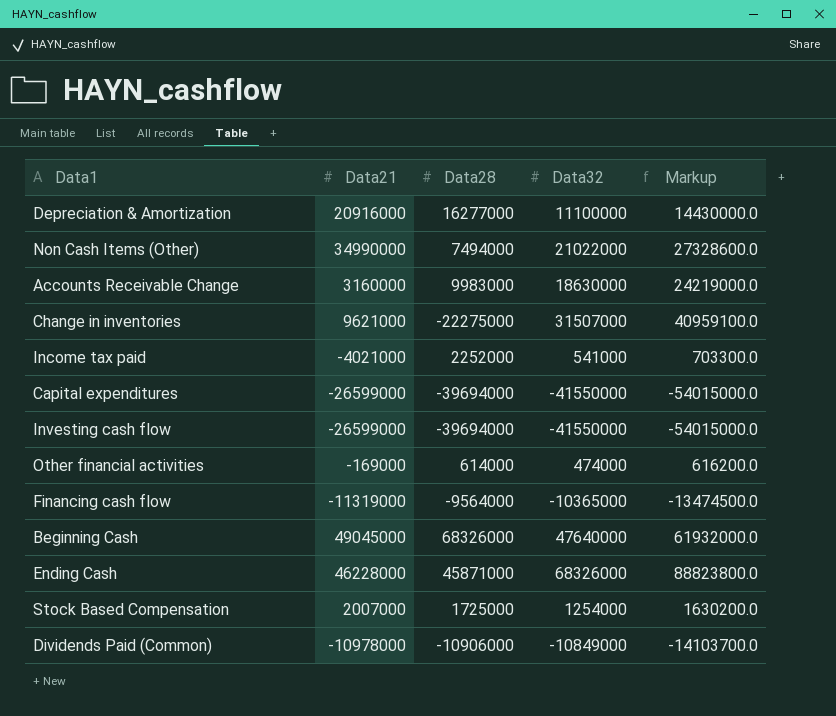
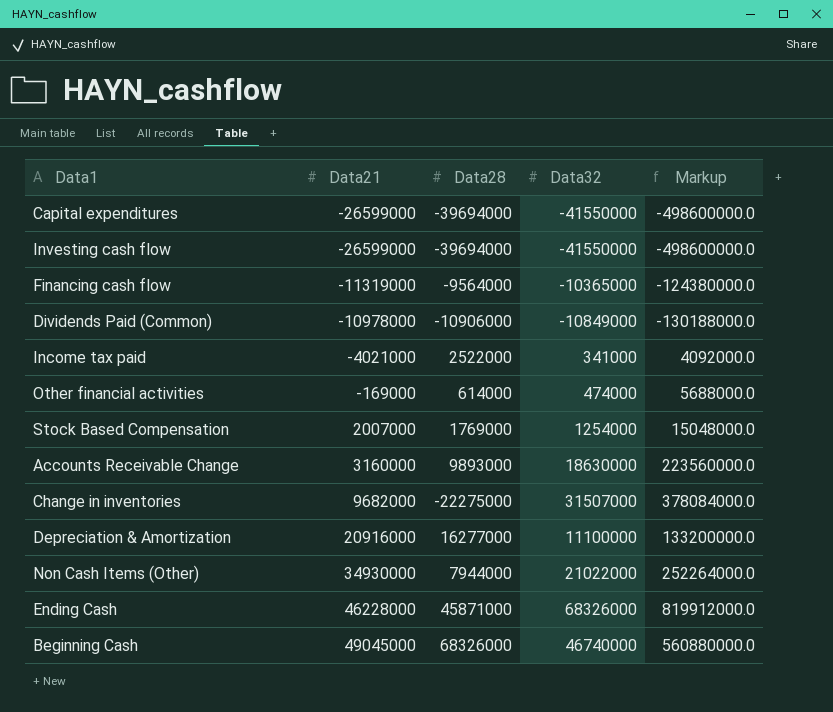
row order: none -> Data21 ascending
column Markup | formula: [Data32] * 1.3 -> [Data32] * 12
Income tax paid | Data28: 2252000 -> 2522000
Income tax paid | Data32: 541000 -> 341000
Stock Based Compensation | Data28: 1725000 -> 1769000
Accounts Receivable Change | Data28: 9983000 -> 9893000
Change in inventories | Data21: 9621000 -> 9682000
Non Cash Items (Other) | Data21: 34990000 -> 34930000
Non Cash Items (Other) | Data28: 7494000 -> 7944000
Beginning Cash | Data32: 47640000 -> 46740000

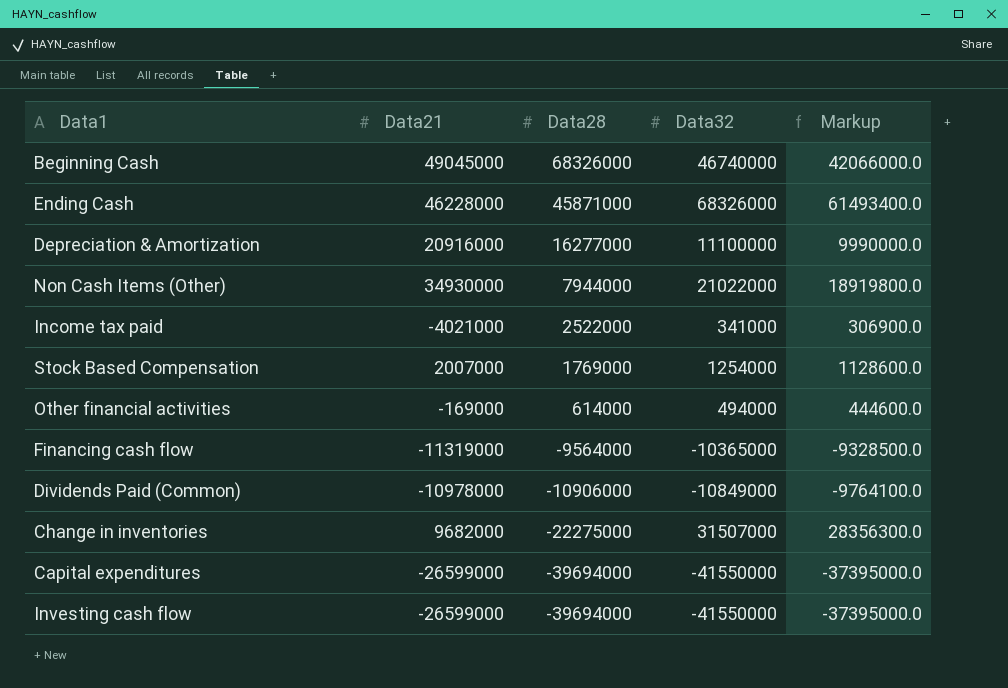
row order: Data21 ascending -> Data28 descending
column Markup | formula: [Data32] * 12 -> [Data32] * 0.9
row Accounts Receivable Change: 3160000 | 9893000 | 18630000 | 223560000.0 -> none
Other financial activities | Data32: 474000 -> 494000

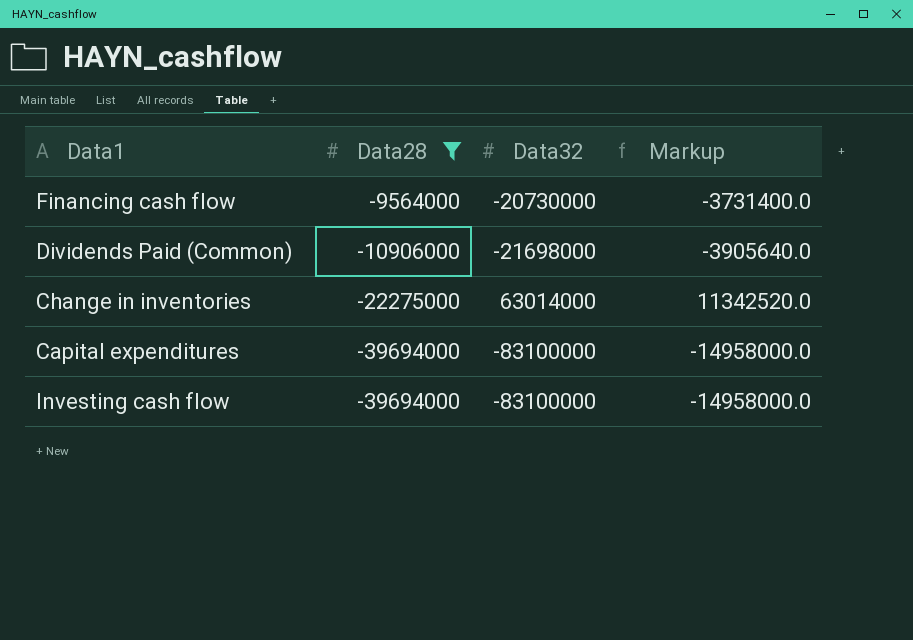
filter: none -> Data28 <= -9564000
column Data21 | position: 2 -> none
column Markup | formula: [Data32] * 0.9 -> [Data32] * 0.18
Financing cash flow | Data32: -10365000 -> -20730000
Dividends Paid (Common) | Data32: -10849000 -> -21698000
Change in inventories | Data32: 31507000 -> 63014000
Capital expenditures | Data32: -41550000 -> -83100000
Investing cash flow | Data32: -41550000 -> -83100000

